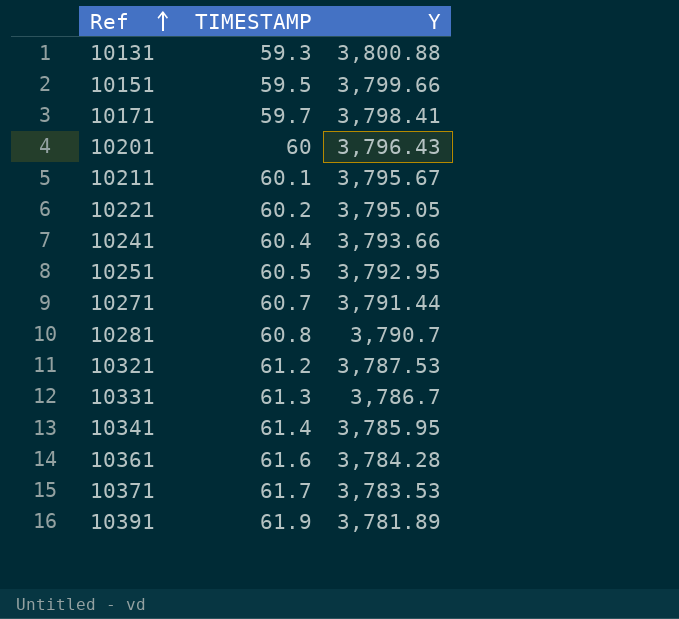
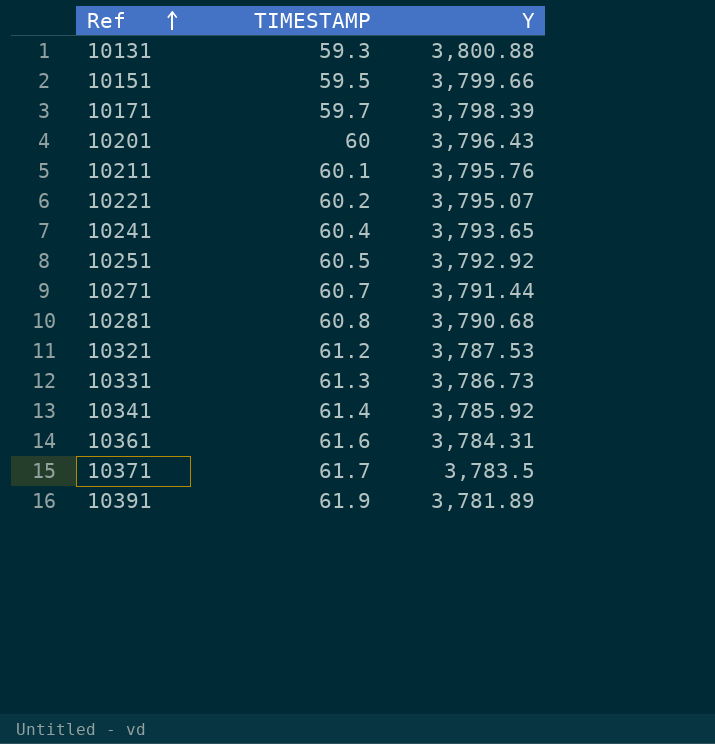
10171 | Y: 3,798.41 -> 3,798.39
10211 | Y: 3,795.67 -> 3,795.76
10221 | Y: 3,795.05 -> 3,795.07
10241 | Y: 3,793.66 -> 3,793.65
10251 | Y: 3,792.95 -> 3,792.92
10281 | Y: 3,790.7 -> 3,790.68
10331 | Y: 3,786.7 -> 3,786.73
10341 | Y: 3,785.95 -> 3,785.92
10361 | Y: 3,784.28 -> 3,784.31
10371 | Y: 3,783.53 -> 3,783.5

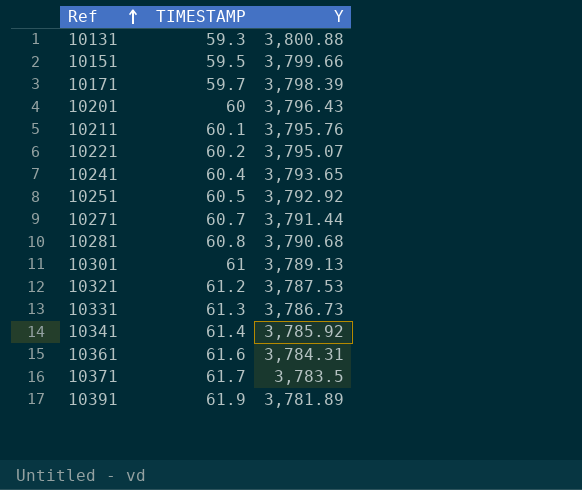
row 10301: none -> 61 | 3,789.13

